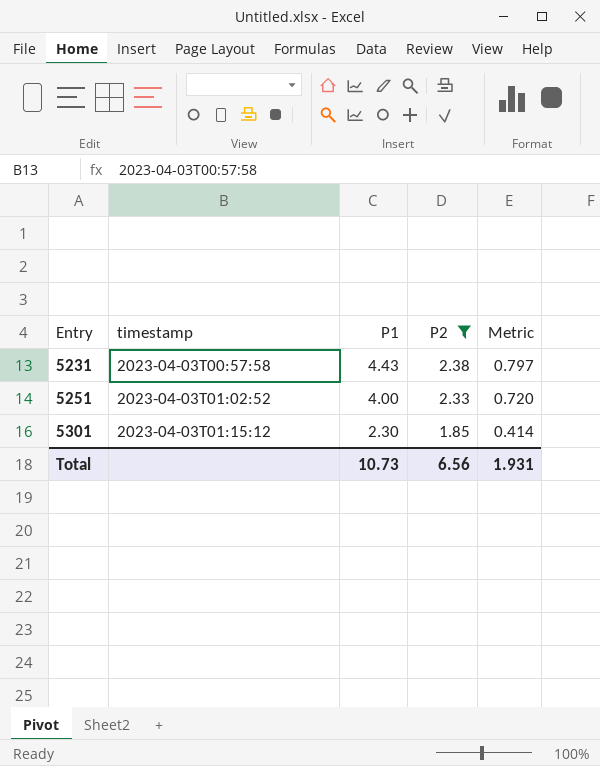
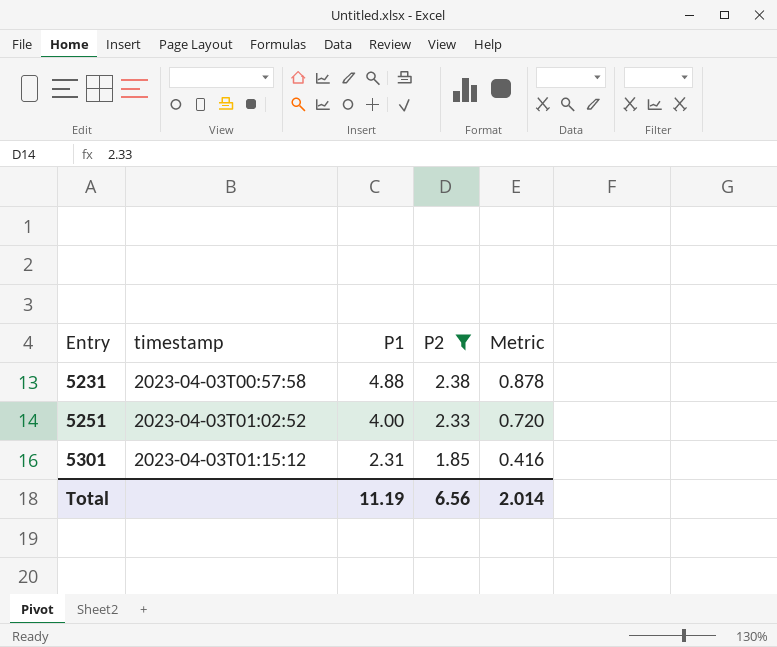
5231 | P1: 4.43 -> 4.88
5231 | Metric: 0.797 -> 0.878
5301 | P1: 2.30 -> 2.31
5301 | Metric: 0.414 -> 0.416
Total | P1: 10.73 -> 11.19
Total | Metric: 1.931 -> 2.014

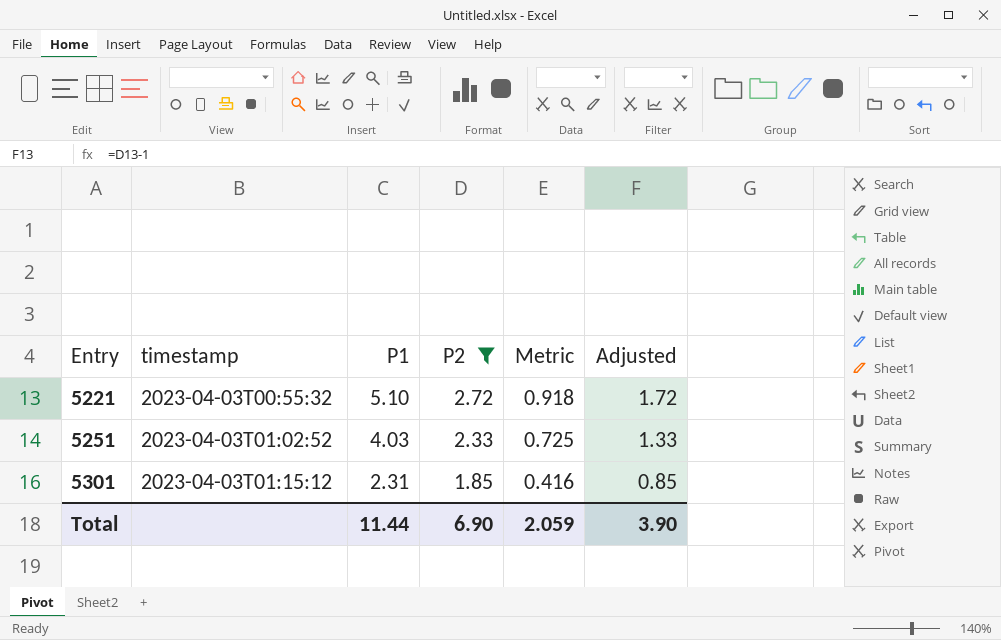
column Adjusted | formula: none -> [P2] - 1
row 5231: 2023-04-03T00:57:58 | 4.88 | 2.38 | 0.878 -> none
row 5221: none -> 2023-04-03T00:55:32 | 5.10 | 2.72 | 0.918 | 1.72
5251 | P1: 4.00 -> 4.03
5251 | Metric: 0.720 -> 0.725
Total | P1: 11.19 -> 11.44
Total | P2: 6.56 -> 6.90
Total | Metric: 2.014 -> 2.059

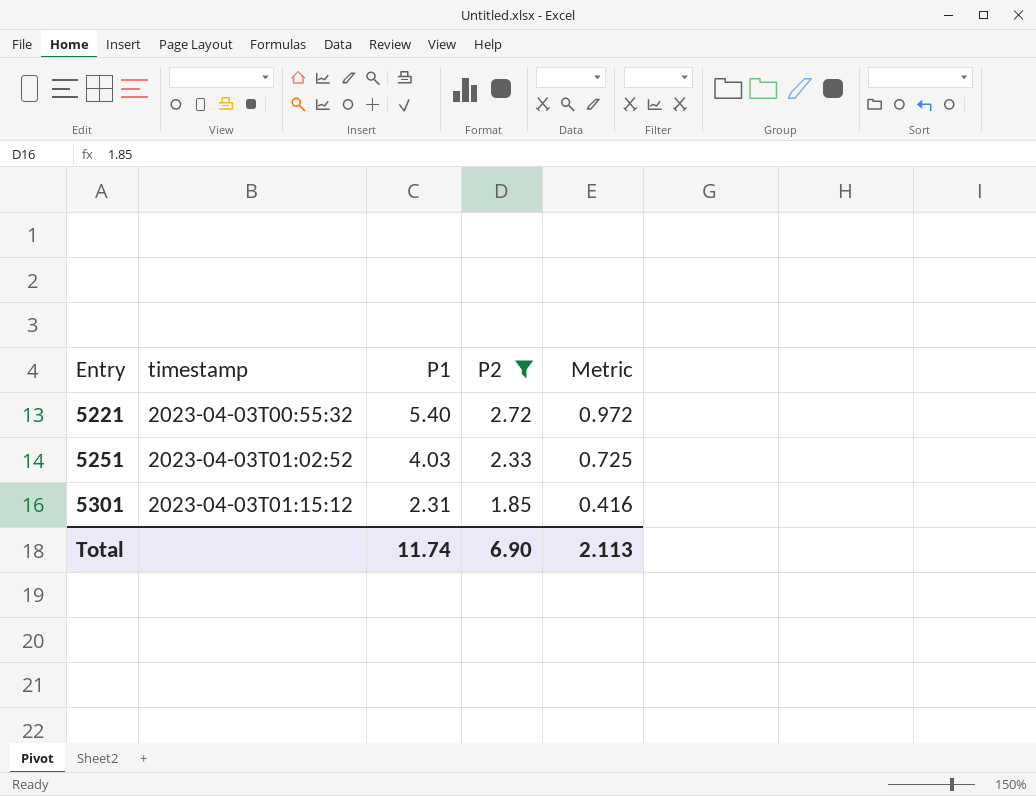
column Adjusted | formula: [P2] - 1 -> none
5221 | P1: 5.10 -> 5.40
5221 | Metric: 0.918 -> 0.972
Total | P1: 11.44 -> 11.74
Total | Metric: 2.059 -> 2.113

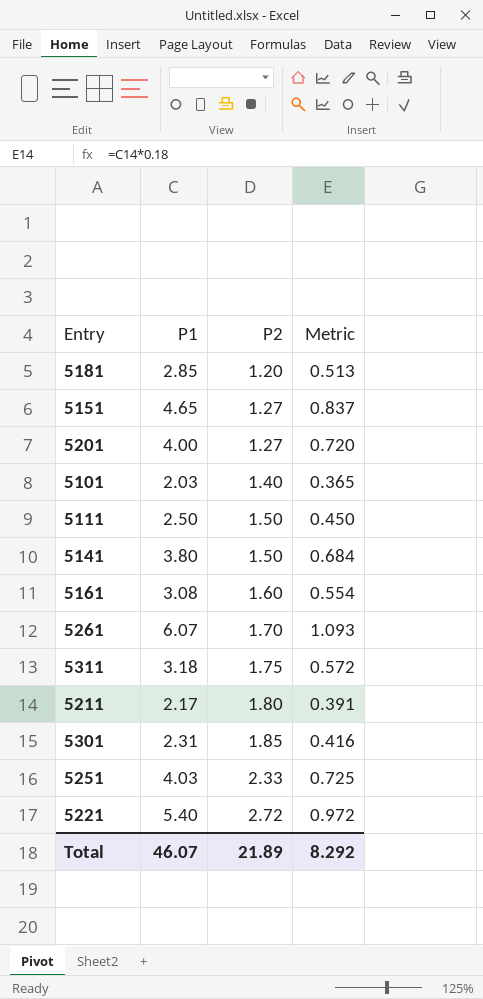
filter: P2 >= 1.85 -> none
row order: Entry ascending -> P2 ascending
column timestamp | position: 2 -> none
Total | P1: 11.74 -> 46.07
Total | P2: 6.90 -> 21.89
Total | Metric: 2.113 -> 8.292

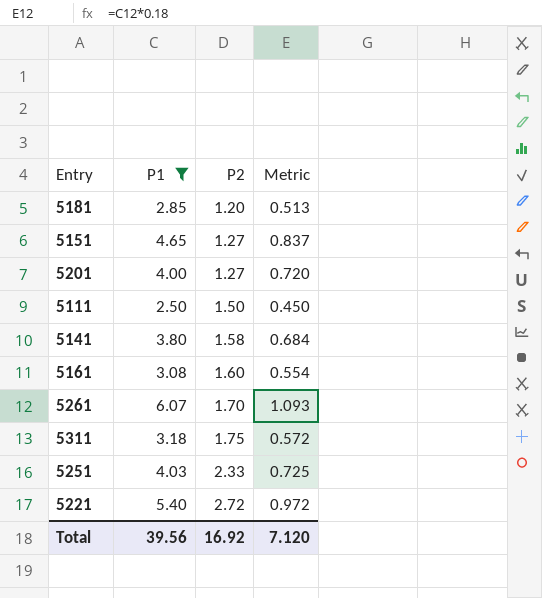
filter: none -> P1 >= 2.50
5141 | P2: 1.50 -> 1.58
Total | P1: 46.07 -> 39.56
Total | P2: 21.89 -> 16.92
Total | Metric: 8.292 -> 7.120

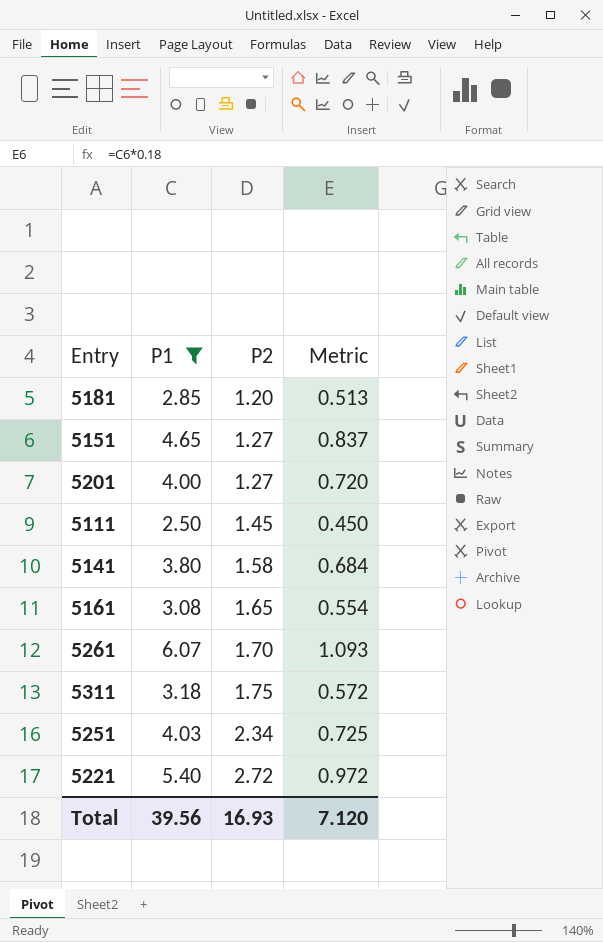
5111 | P2: 1.50 -> 1.45
5161 | P2: 1.60 -> 1.65
5251 | P2: 2.33 -> 2.34
Total | P2: 16.92 -> 16.93

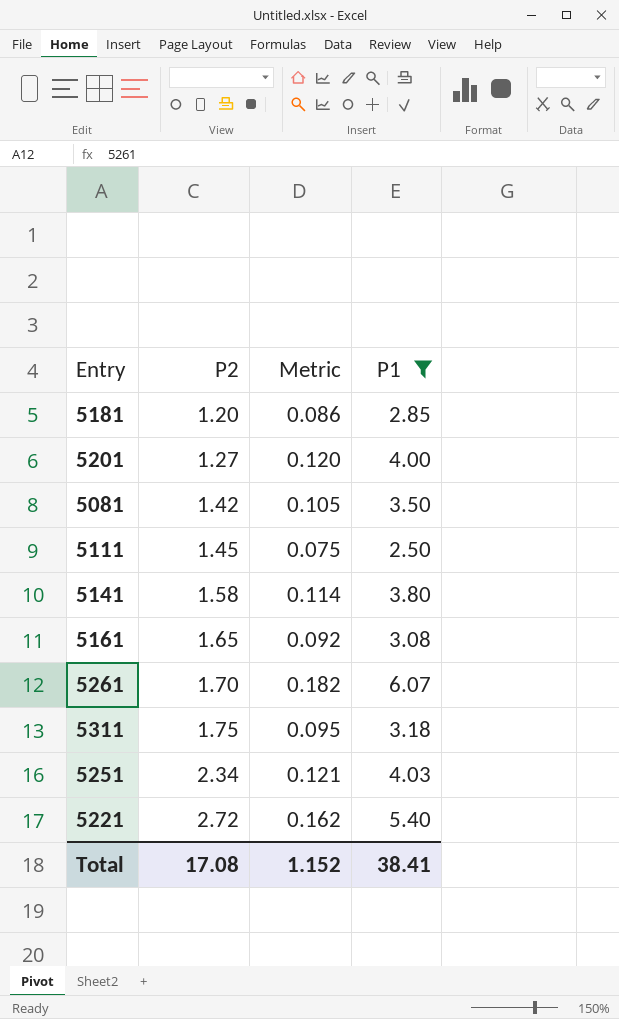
column Metric | formula: [P1] * 0.18 -> [P1] * 0.03
column P1 | position: 2 -> 4
row 5151: 4.65 | 1.27 | 0.837 -> none
row 5081: none -> 1.42 | 0.105 | 3.50
Total | P2: 16.93 -> 17.08
Total | Metric: 7.120 -> 1.152
Total | P1: 39.56 -> 38.41

